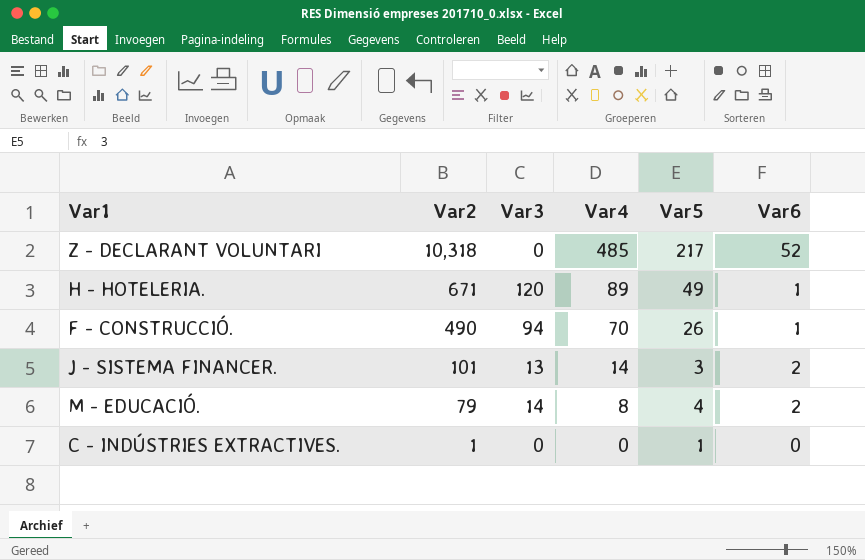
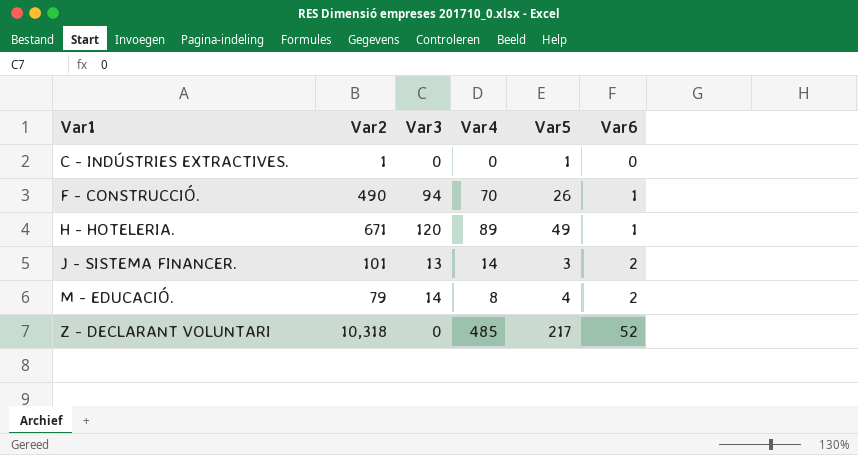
row order: Var2 descending -> Var1 ascending

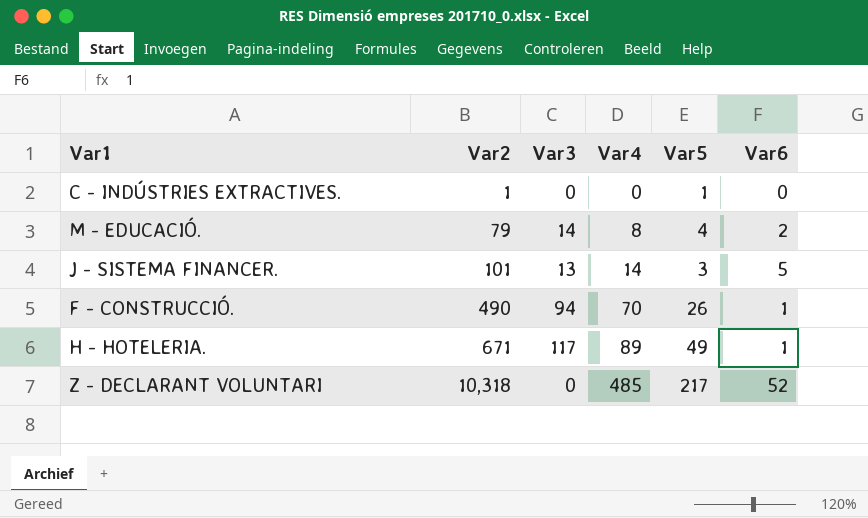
row order: Var1 ascending -> Var2 ascending
J - SISTEMA FINANCER. | Var6: 2 -> 5
H - HOTELERIA. | Var3: 120 -> 117

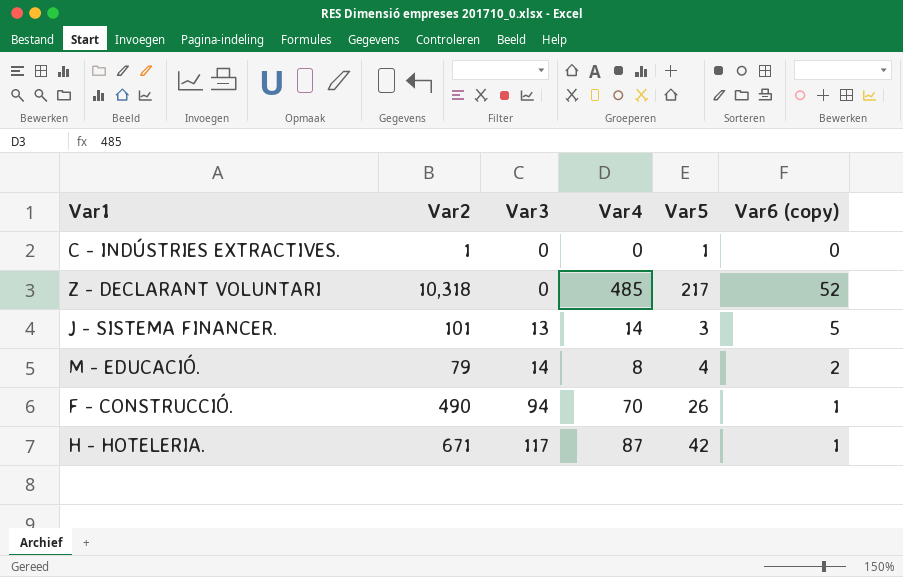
row order: Var2 ascending -> Var3 ascending
column name: Var6 -> Var6 (copy)
H - HOTELERIA. | Var4: 89 -> 87
H - HOTELERIA. | Var5: 49 -> 42

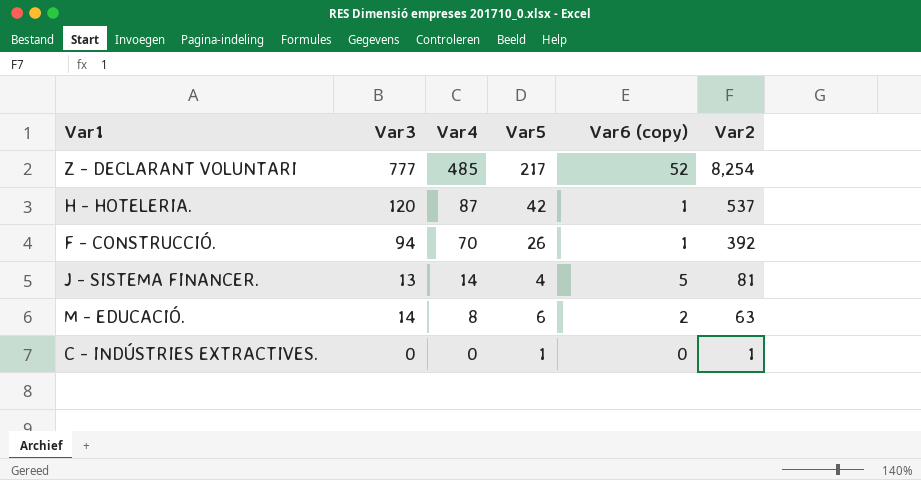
row order: Var3 ascending -> Var4 descending
column Var2 | position: 2 -> 6
Z - DECLARANT VOLUNTARI | Var3: 0 -> 777
Z - DECLARANT VOLUNTARI | Var2: 10,318 -> 8,254
H - HOTELERIA. | Var3: 117 -> 120
H - HOTELERIA. | Var2: 671 -> 537
F - CONSTRUCCIÓ. | Var2: 490 -> 392
J - SISTEMA FINANCER. | Var5: 3 -> 4
J - SISTEMA FINANCER. | Var2: 101 -> 81
M - EDUCACIÓ. | Var5: 4 -> 6
M - EDUCACIÓ. | Var2: 79 -> 63

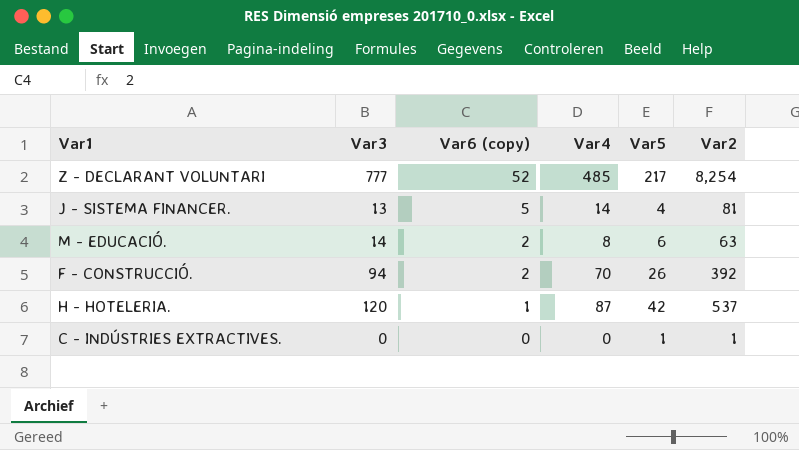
row order: Var4 descending -> Var6 (copy) descending
column Var6 (copy) | position: 5 -> 3
F - CONSTRUCCIÓ. | Var6 (copy): 1 -> 2

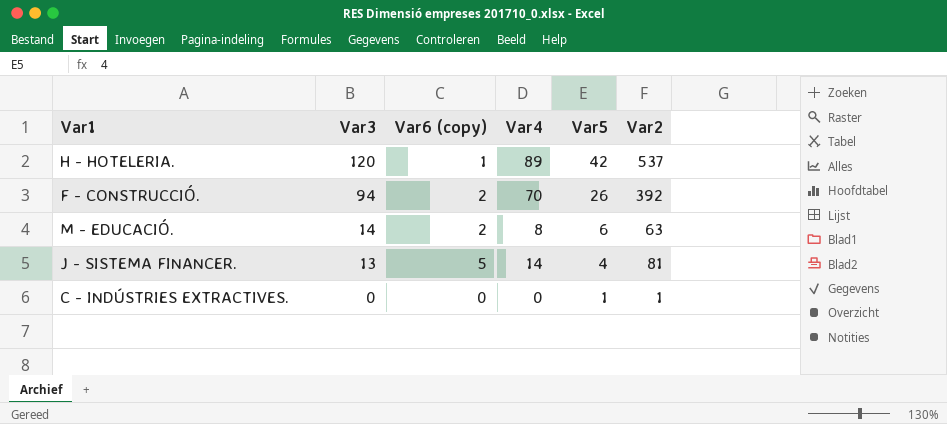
row order: Var6 (copy) descending -> Var3 descending
row Z - DECLARANT VOLUNTARI: 777 | 52 | 485 | 217 | 8,254 -> none
H - HOTELERIA. | Var4: 87 -> 89

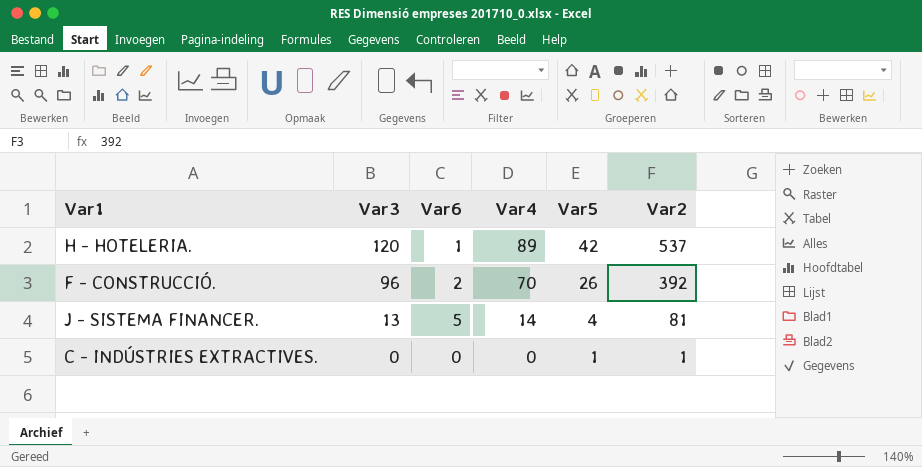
column name: Var6 (copy) -> Var6
row M - EDUCACIÓ.: 14 | 2 | 8 | 6 | 63 -> none
F - CONSTRUCCIÓ. | Var3: 94 -> 96

